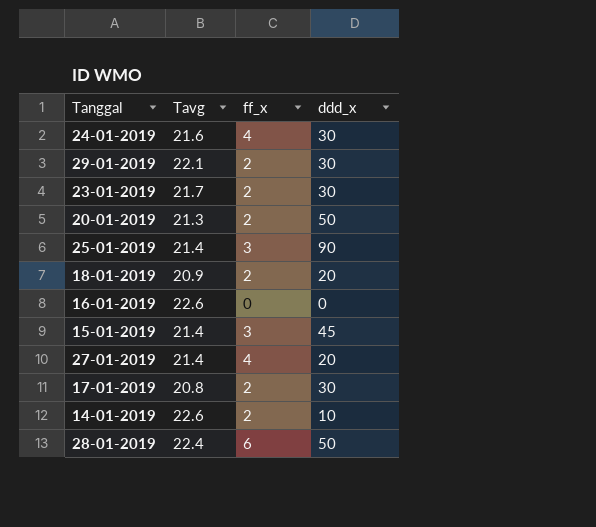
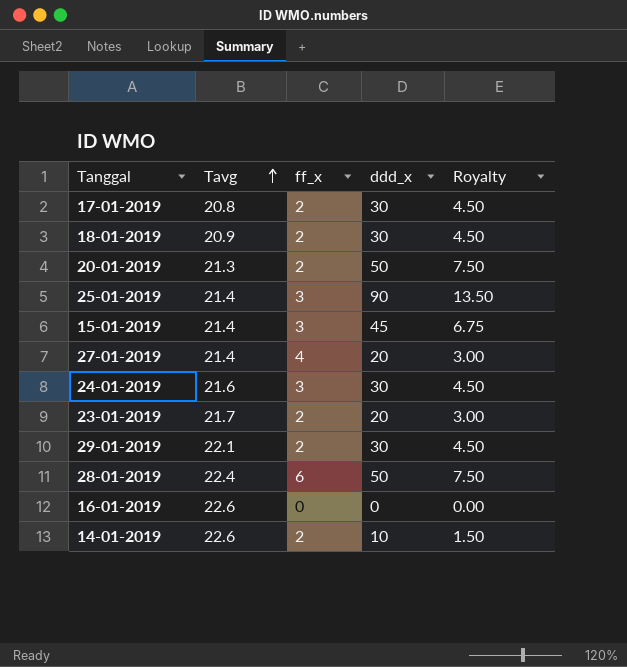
row order: none -> Tavg ascending
column Royalty | formula: none -> [ddd_x] * 0.15
18-01-2019 | ddd_x: 20 -> 30
24-01-2019 | ff_x: 4 -> 3
23-01-2019 | ddd_x: 30 -> 20

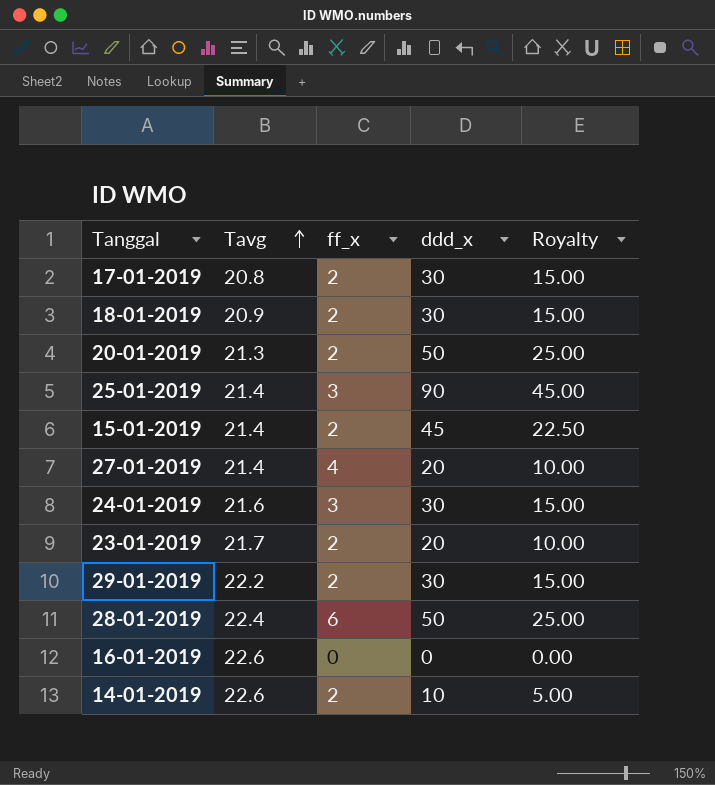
column Royalty | formula: [ddd_x] * 0.15 -> [ddd_x] * 0.5
15-01-2019 | ff_x: 3 -> 2
29-01-2019 | Tavg: 22.1 -> 22.2

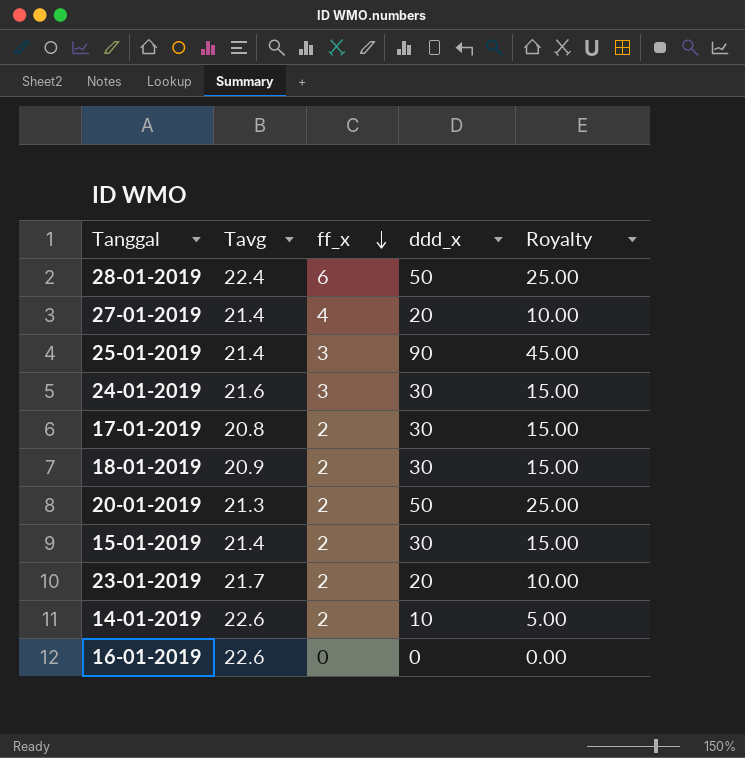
row order: Tavg ascending -> ff_x descending
row 29-01-2019: 22.2 | 2 | 30 | 15.00 -> none
15-01-2019 | ddd_x: 45 -> 30
15-01-2019 | Royalty: 22.50 -> 15.00

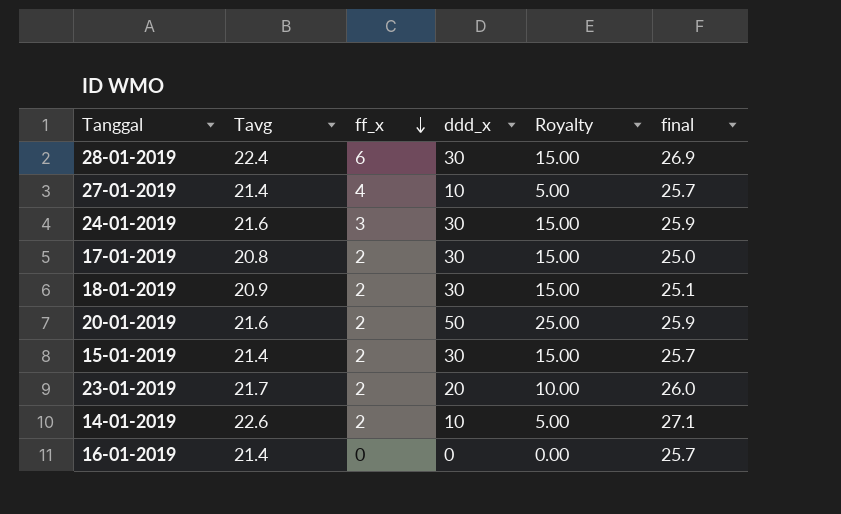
column final | formula: none -> [Tavg] * 1.2
row 25-01-2019: 21.4 | 3 | 90 | 45.00 -> none
28-01-2019 | ddd_x: 50 -> 30
28-01-2019 | Royalty: 25.00 -> 15.00
27-01-2019 | ddd_x: 20 -> 10
27-01-2019 | Royalty: 10.00 -> 5.00
20-01-2019 | Tavg: 21.3 -> 21.6
16-01-2019 | Tavg: 22.6 -> 21.4

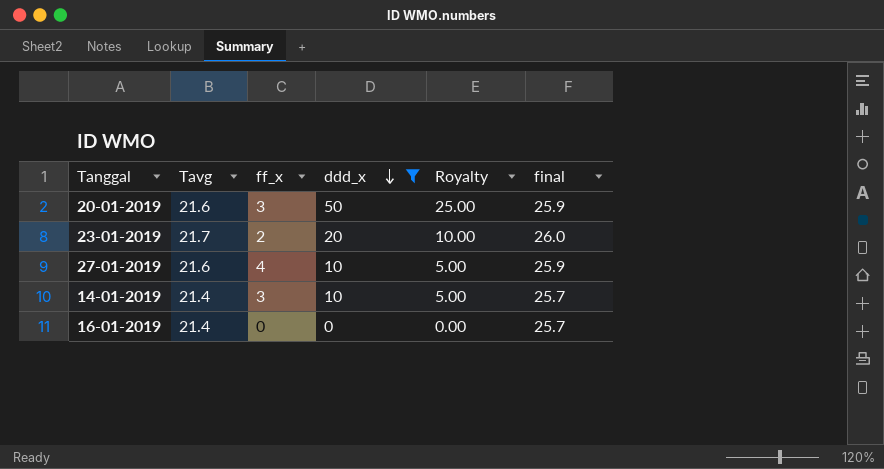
filter: none -> ddd_x != 30
row order: ff_x descending -> ddd_x descending
20-01-2019 | ff_x: 2 -> 3
27-01-2019 | Tavg: 21.4 -> 21.6
27-01-2019 | final: 25.7 -> 25.9
14-01-2019 | Tavg: 22.6 -> 21.4
14-01-2019 | ff_x: 2 -> 3
14-01-2019 | final: 27.1 -> 25.7

